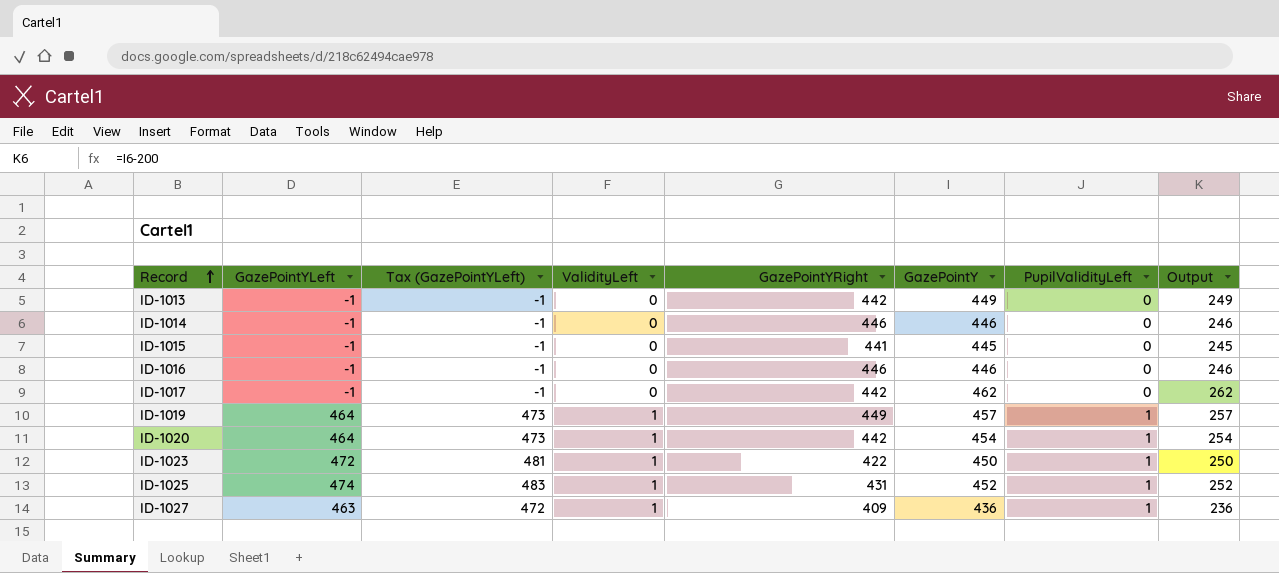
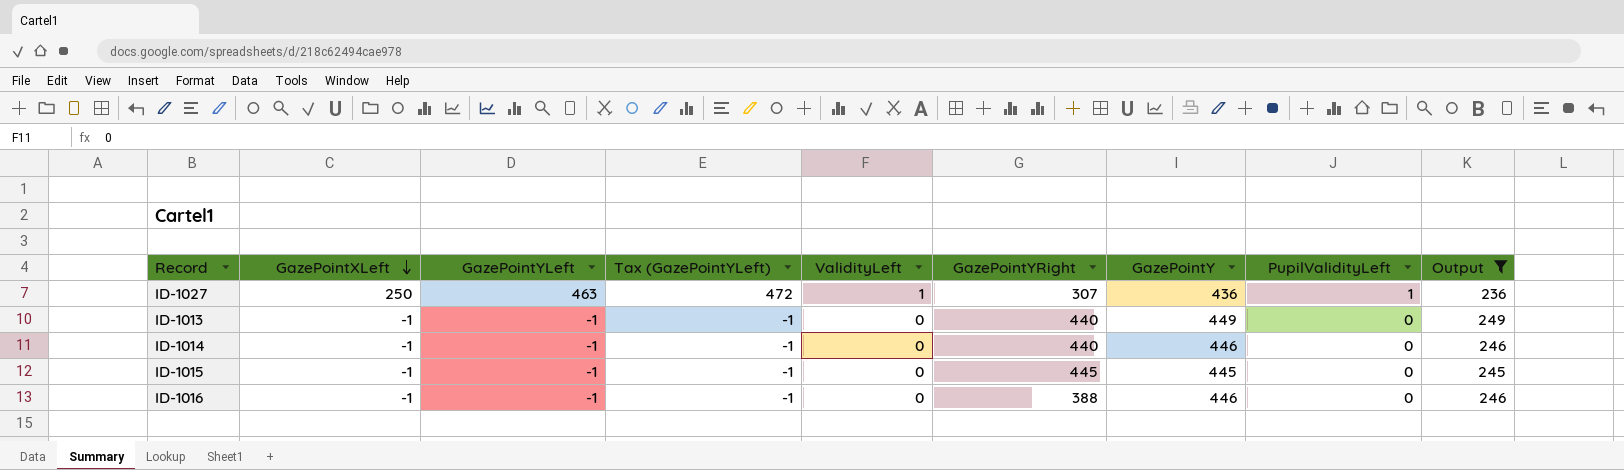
filter: none -> Output <= 249
row order: Record ascending -> GazePointXLeft descending
column GazePointXLeft | position: none -> 2
ID-1027 | GazePointYRight: 409 -> 307
ID-1013 | GazePointYRight: 442 -> 440
ID-1014 | GazePointYRight: 446 -> 440
ID-1015 | GazePointYRight: 441 -> 445
ID-1016 | GazePointYRight: 446 -> 388

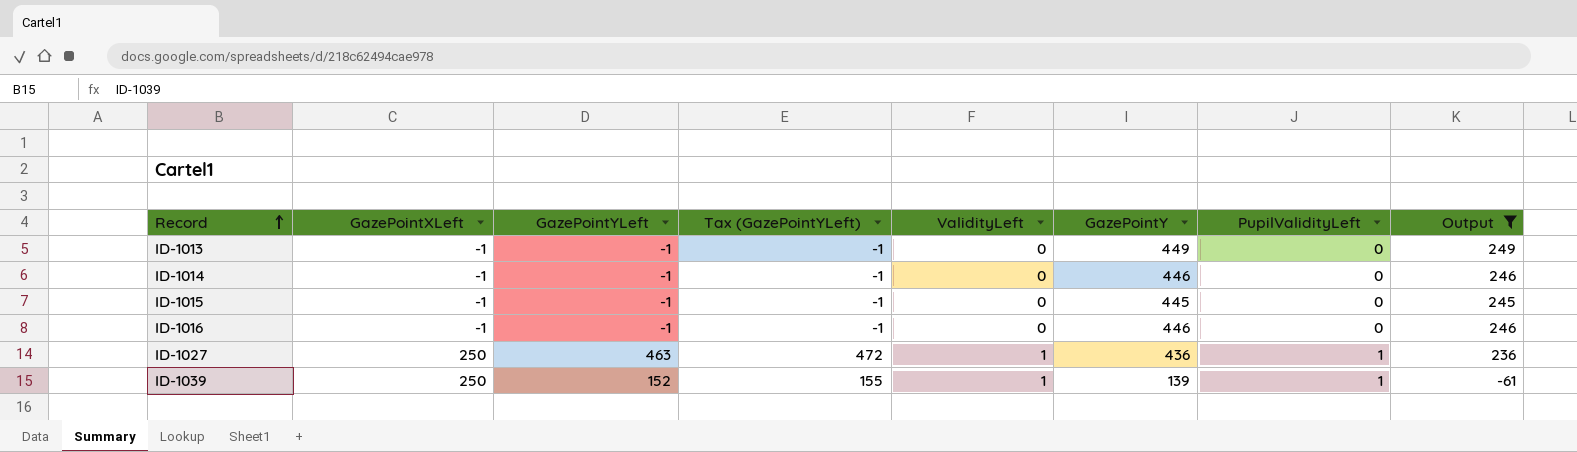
row order: GazePointXLeft descending -> Record ascending
column GazePointYRight | position: 6 -> none
row ID-1039: none -> 250 | 152 | 155 | 1 | 139 | 1 | -61

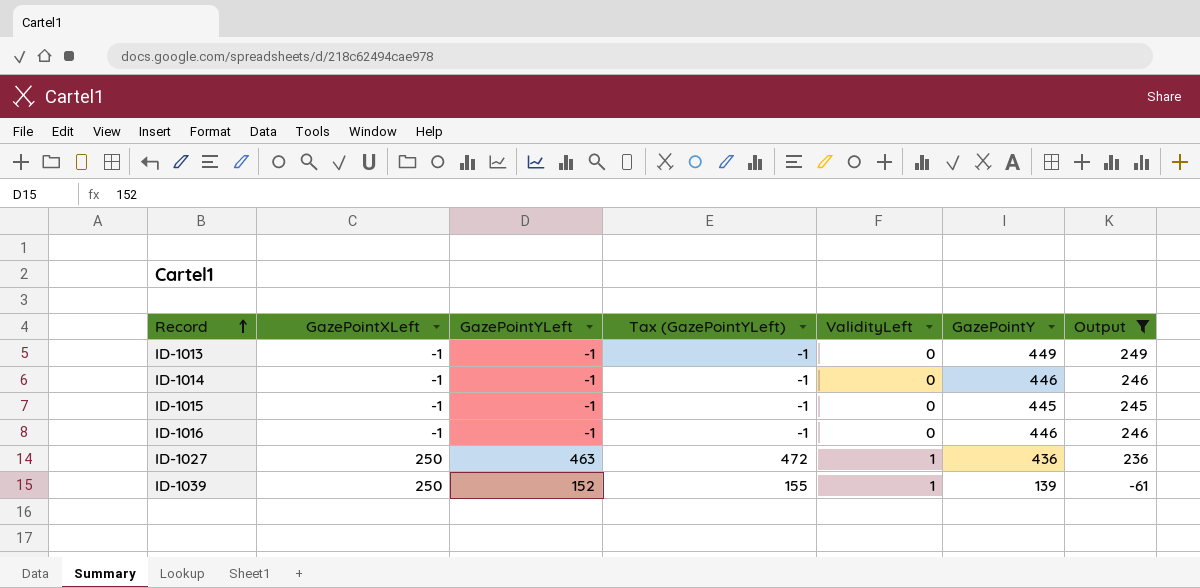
column PupilValidityLeft | position: 7 -> none

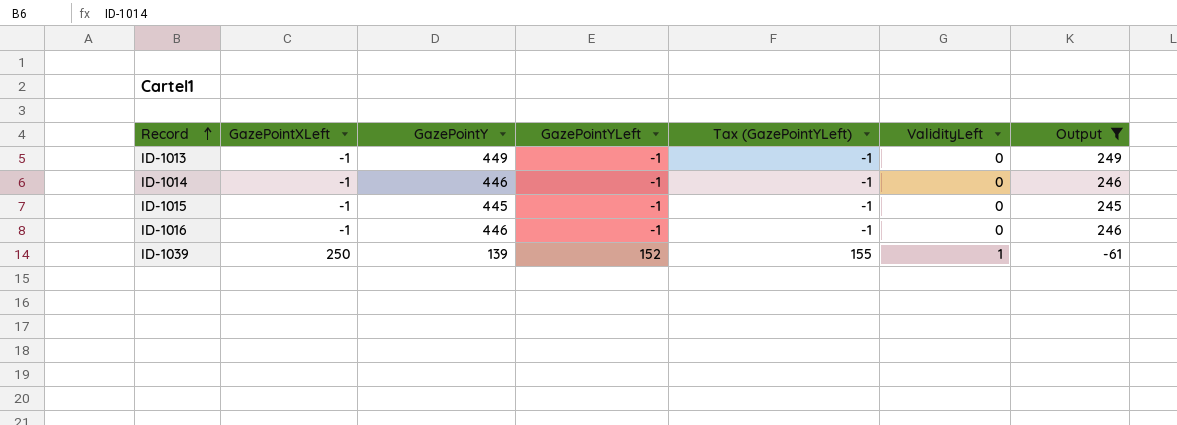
column GazePointY | position: 6 -> 3
row ID-1027: 250 | 463 | 472 | 1 | 436 | 236 -> none

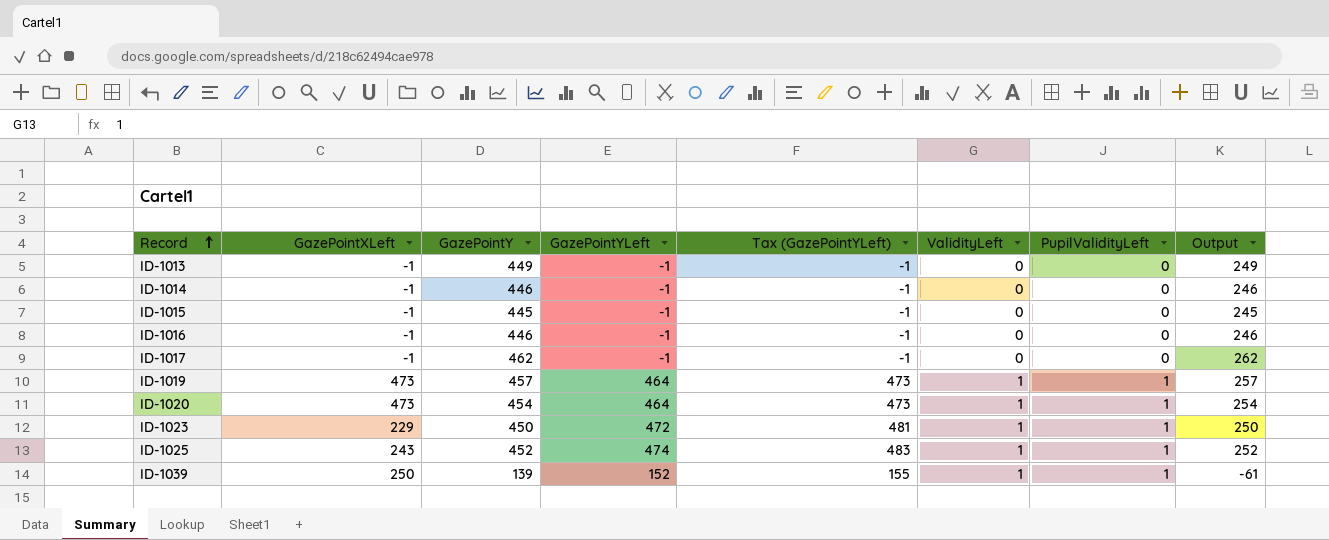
filter: Output <= 249 -> none
column PupilValidityLeft | position: none -> 7

